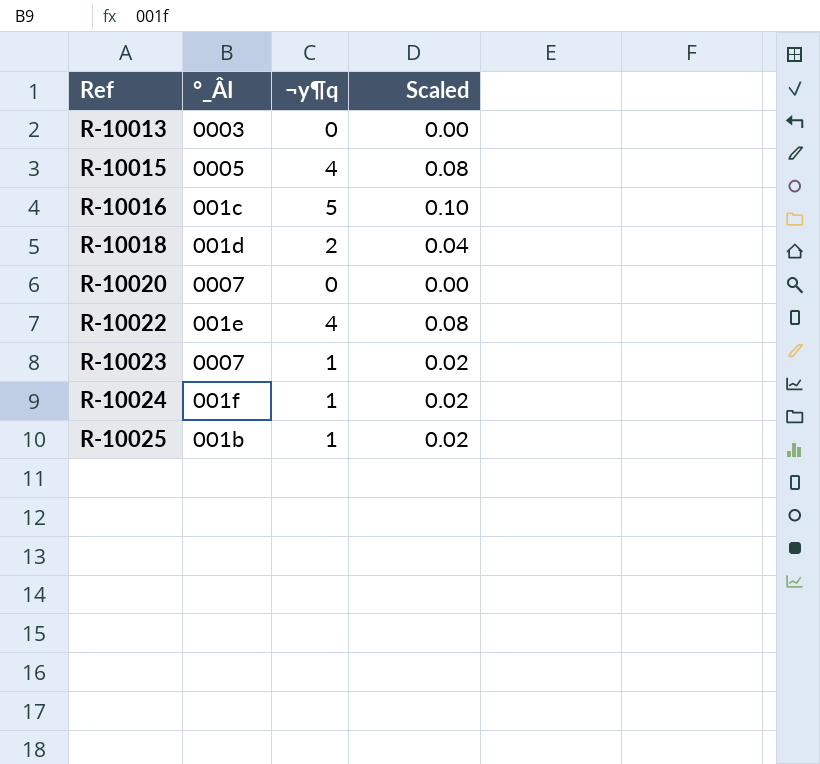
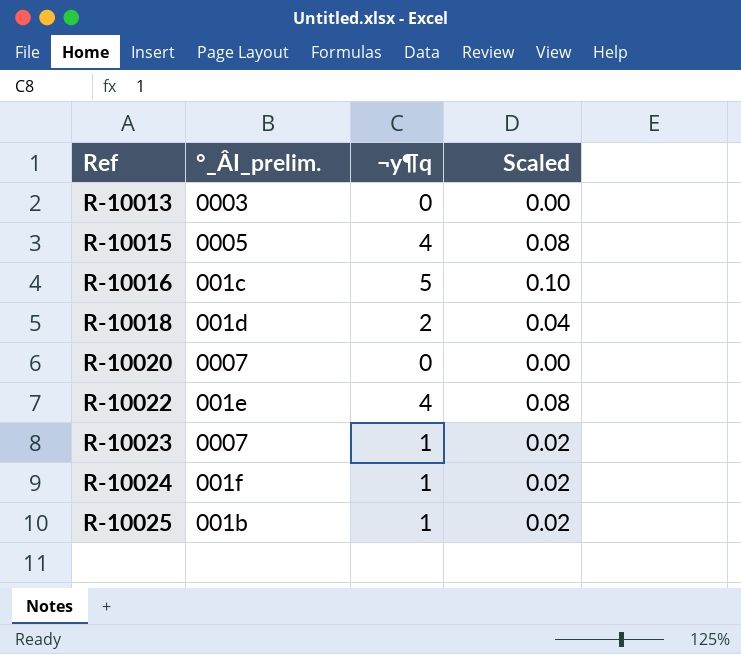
column name: °_ÂI -> °_ÂI_prelim.

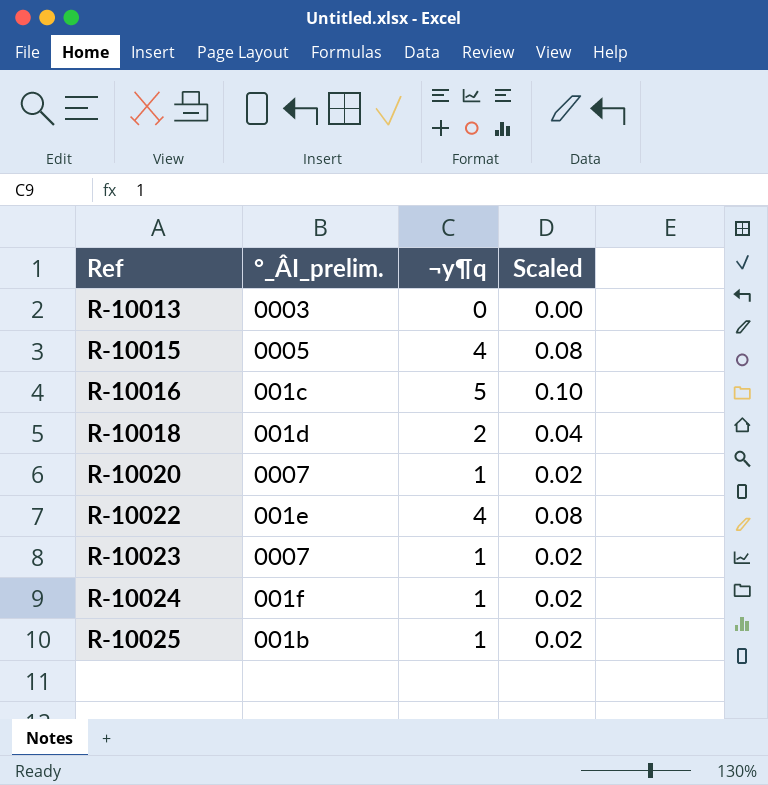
R-10020 | ¬y¶q: 0 -> 1
R-10020 | Scaled: 0.00 -> 0.02

